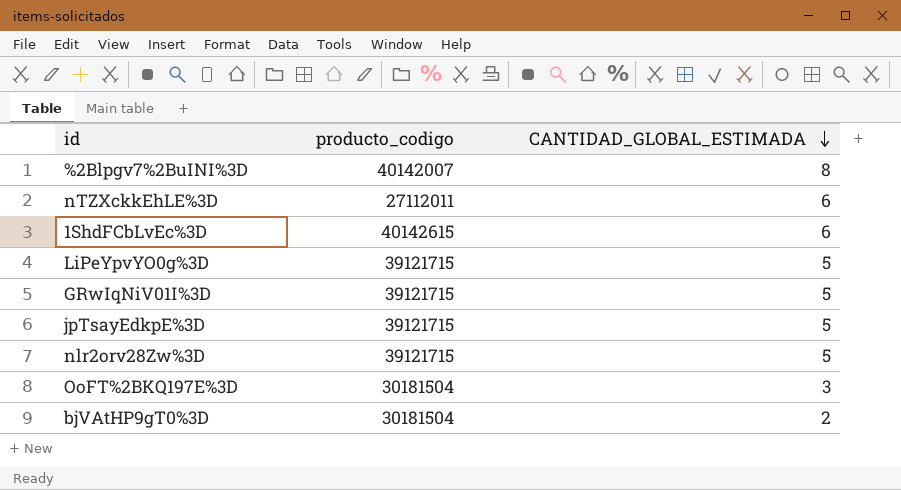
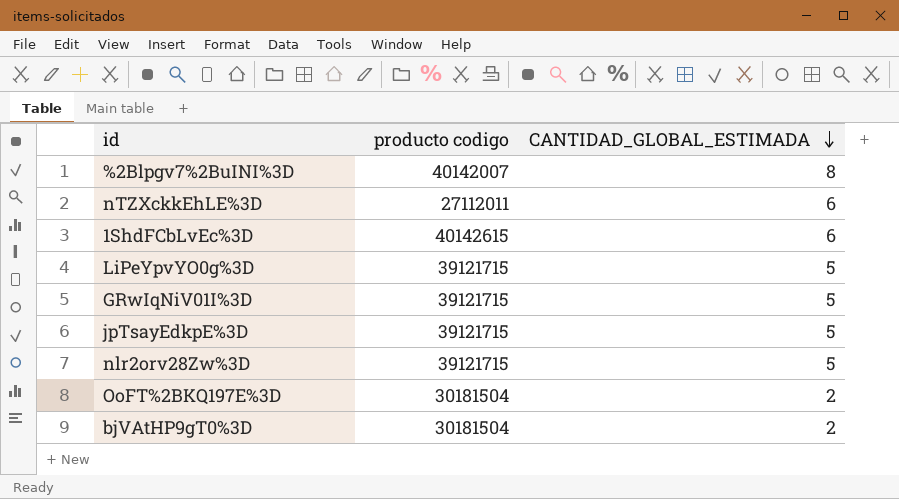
column name: producto_codigo -> producto codigo
OoFT%2BKQ197E%3D | CANTIDAD_GLOBAL_ESTIMADA: 3 -> 2

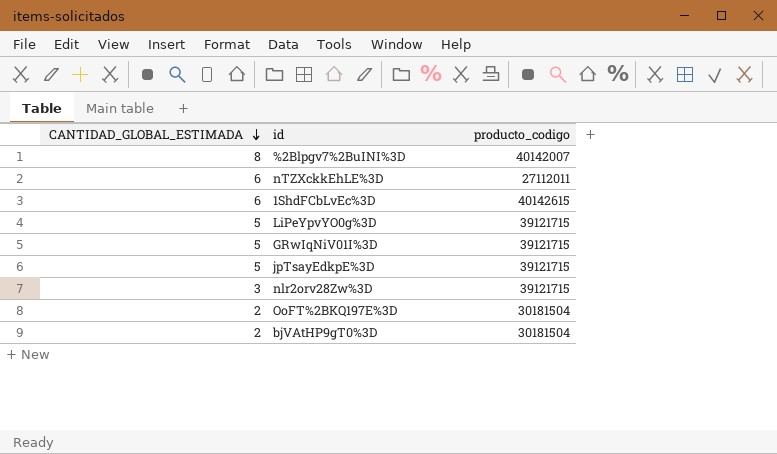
column CANTIDAD_GLOBAL_ESTIMADA | position: 3 -> 1
column name: producto codigo -> producto_codigo
nlr2orv28Zw%3D | CANTIDAD_GLOBAL_ESTIMADA: 5 -> 3

